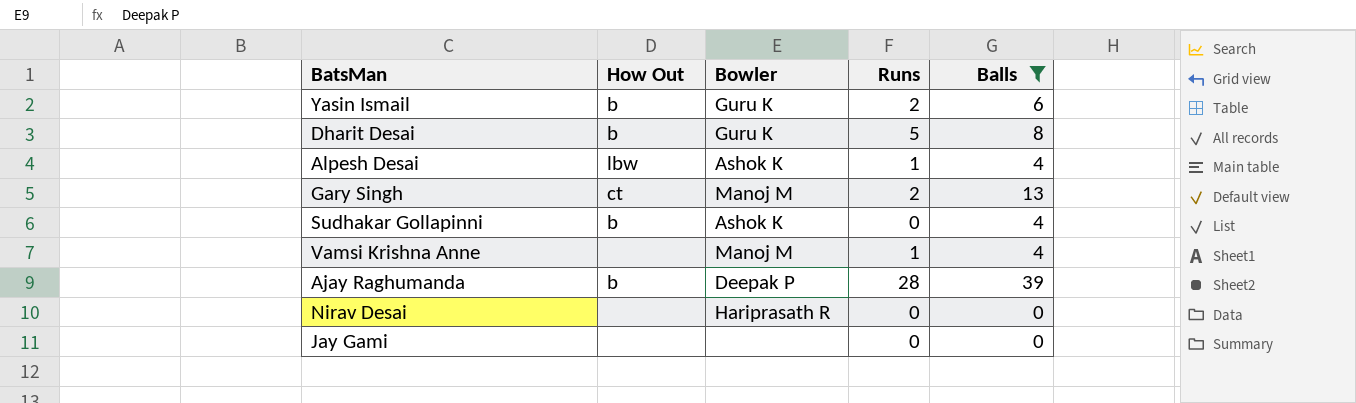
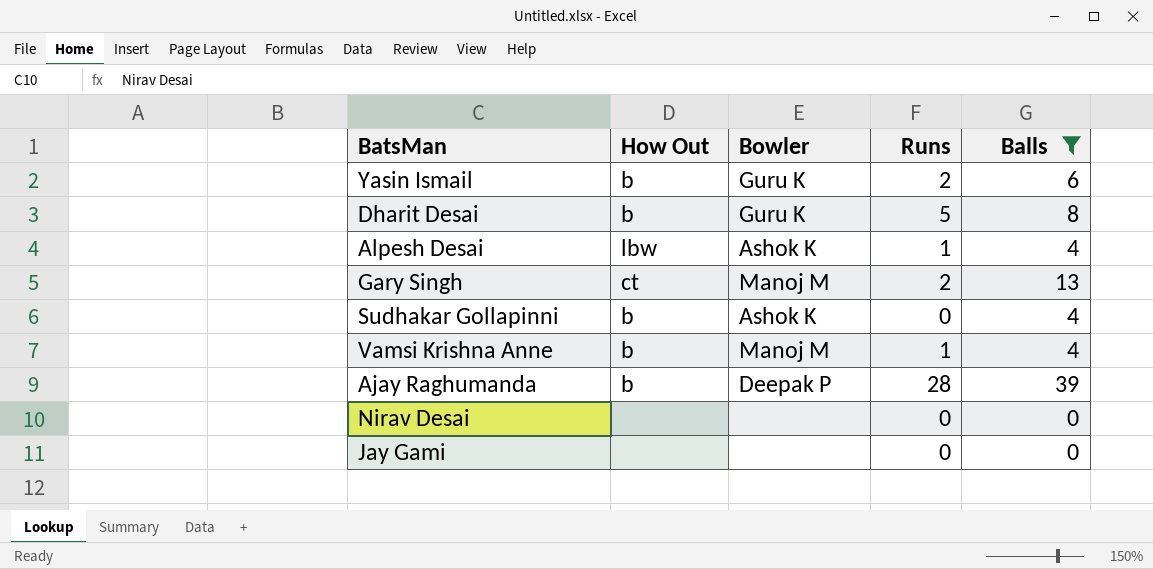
Vamsi Krishna Anne | How Out: none -> b
Nirav Desai | Bowler: Hariprasath R -> none

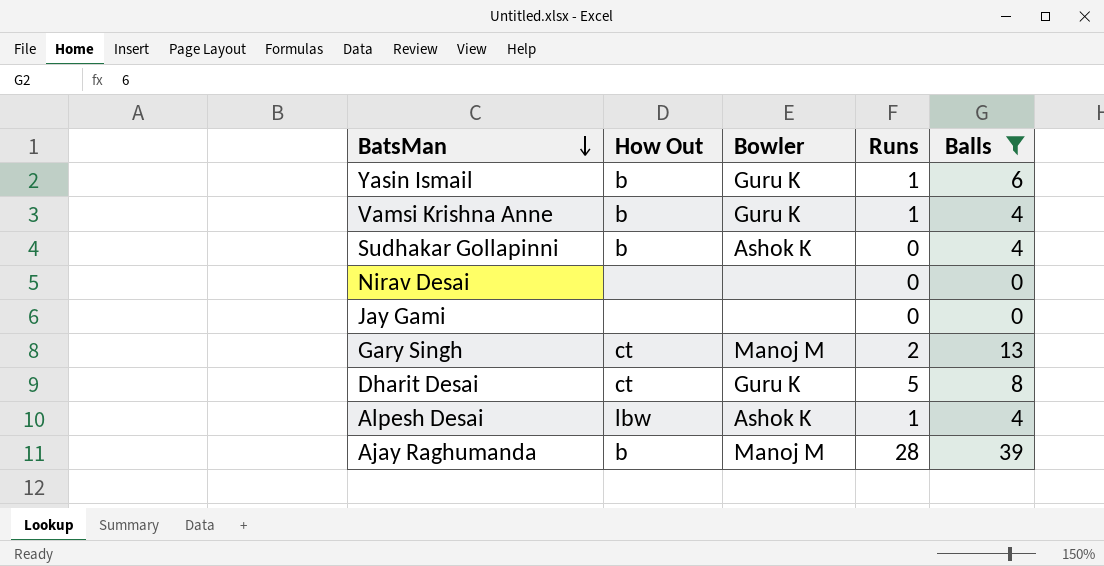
row order: none -> BatsMan descending
Yasin Ismail | Runs: 2 -> 1
Vamsi Krishna Anne | Bowler: Manoj M -> Guru K
Dharit Desai | How Out: b -> ct
Ajay Raghumanda | Bowler: Deepak P -> Manoj M

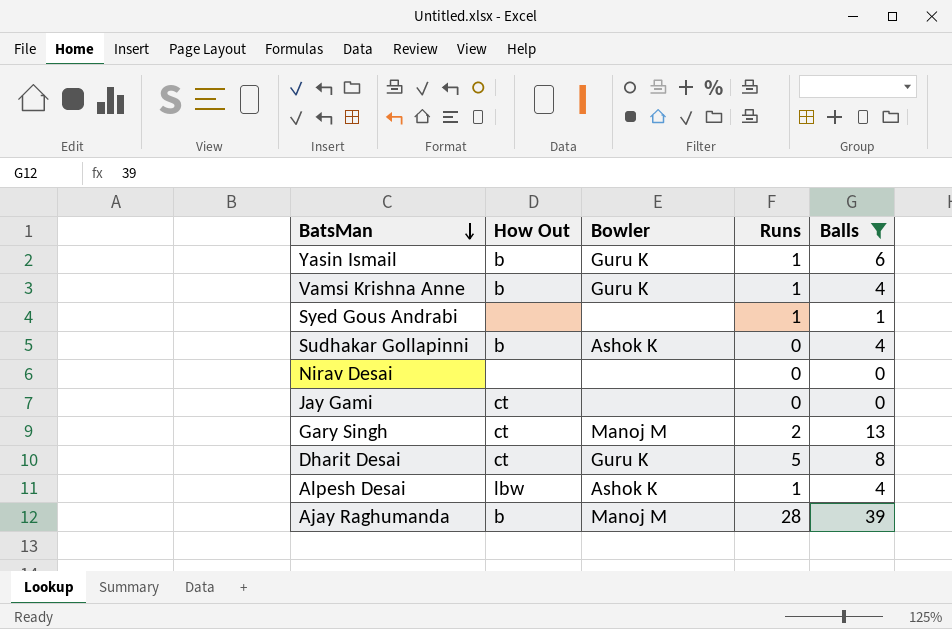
row Syed Gous Andrabi: none -> none | none | 1 | 1
Jay Gami | How Out: none -> ct

